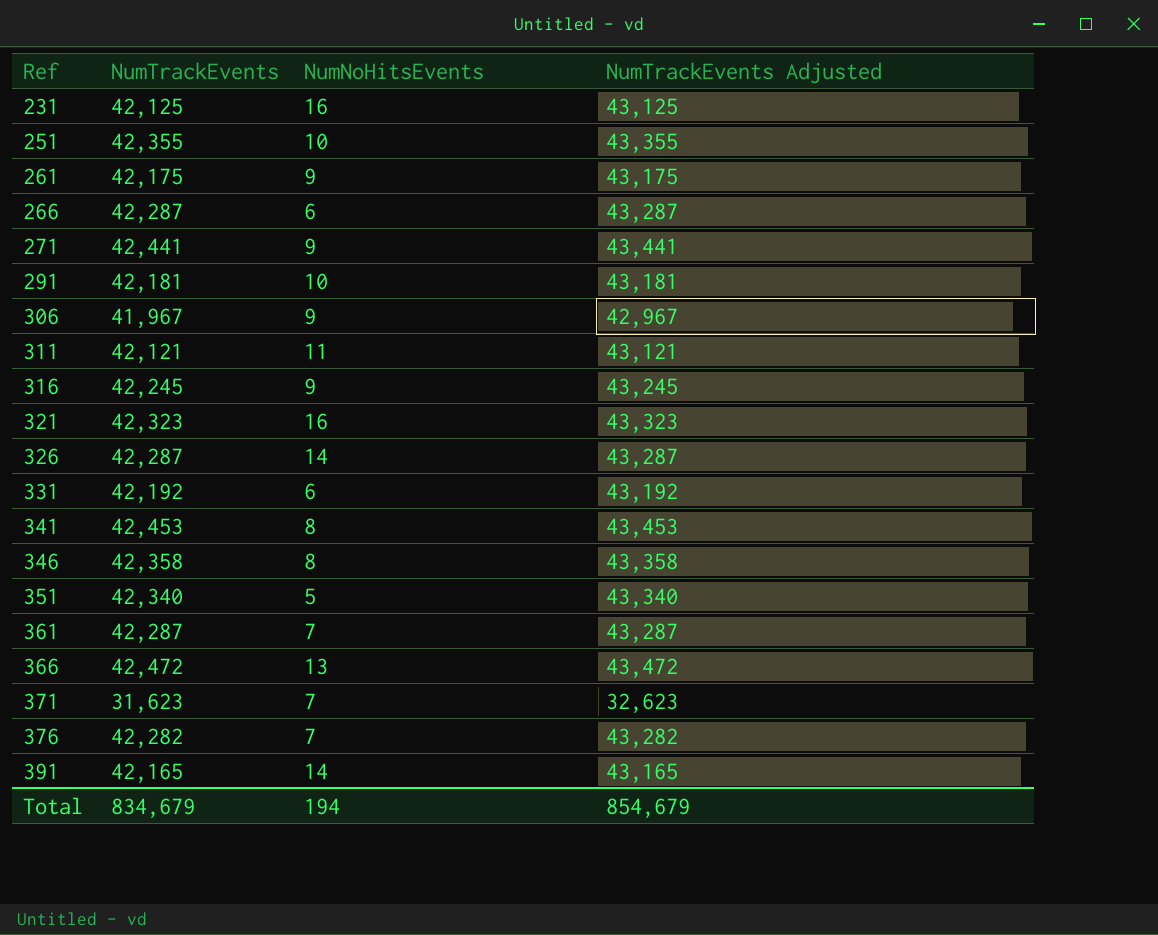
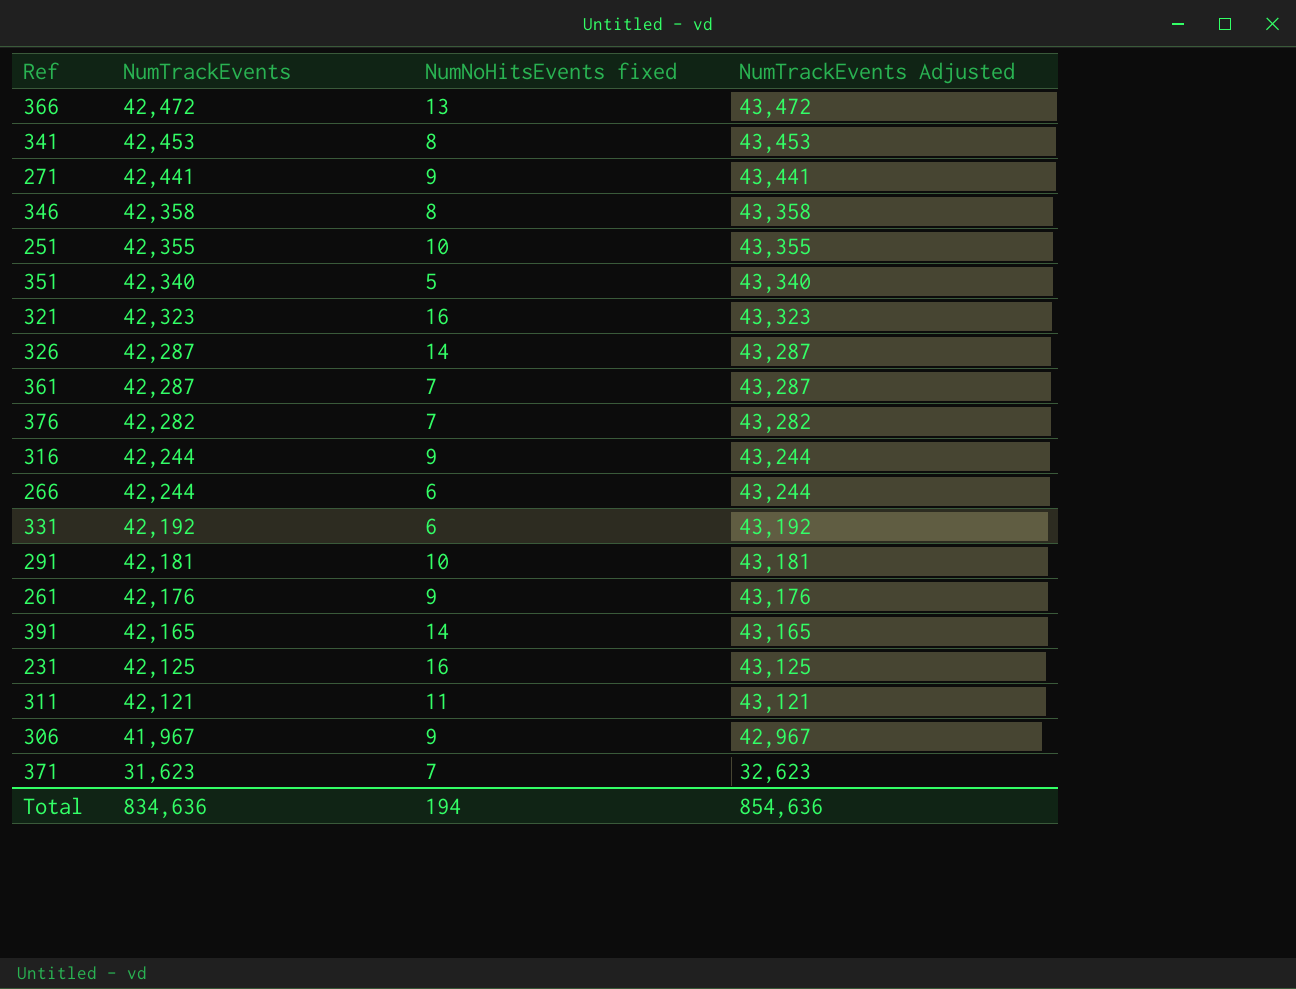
row order: Ref ascending -> NumTrackEvents descending
column name: NumNoHitsEvents -> NumNoHitsEvents fixed
316 | NumTrackEvents: 42,245 -> 42,244
316 | NumTrackEvents Adjusted: 43,245 -> 43,244
266 | NumTrackEvents: 42,287 -> 42,244
266 | NumTrackEvents Adjusted: 43,287 -> 43,244
261 | NumTrackEvents: 42,175 -> 42,176
261 | NumTrackEvents Adjusted: 43,175 -> 43,176
Total | NumTrackEvents: 834,679 -> 834,636
Total | NumTrackEvents Adjusted: 854,679 -> 854,636

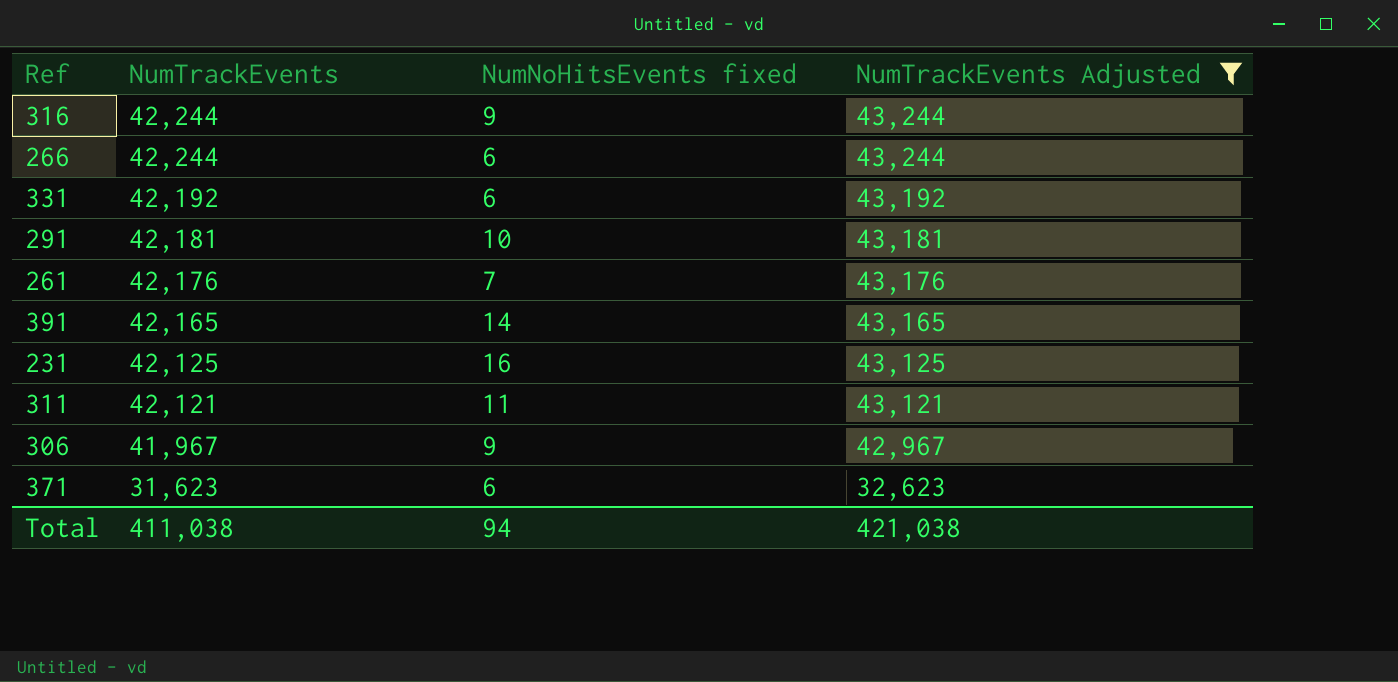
filter: none -> NumTrackEvents Adjusted <= 43,244
261 | NumNoHitsEvents fixed: 9 -> 7
371 | NumNoHitsEvents fixed: 7 -> 6
Total | NumTrackEvents: 834,636 -> 411,038
Total | NumNoHitsEvents fixed: 194 -> 94
Total | NumTrackEvents Adjusted: 854,636 -> 421,038

